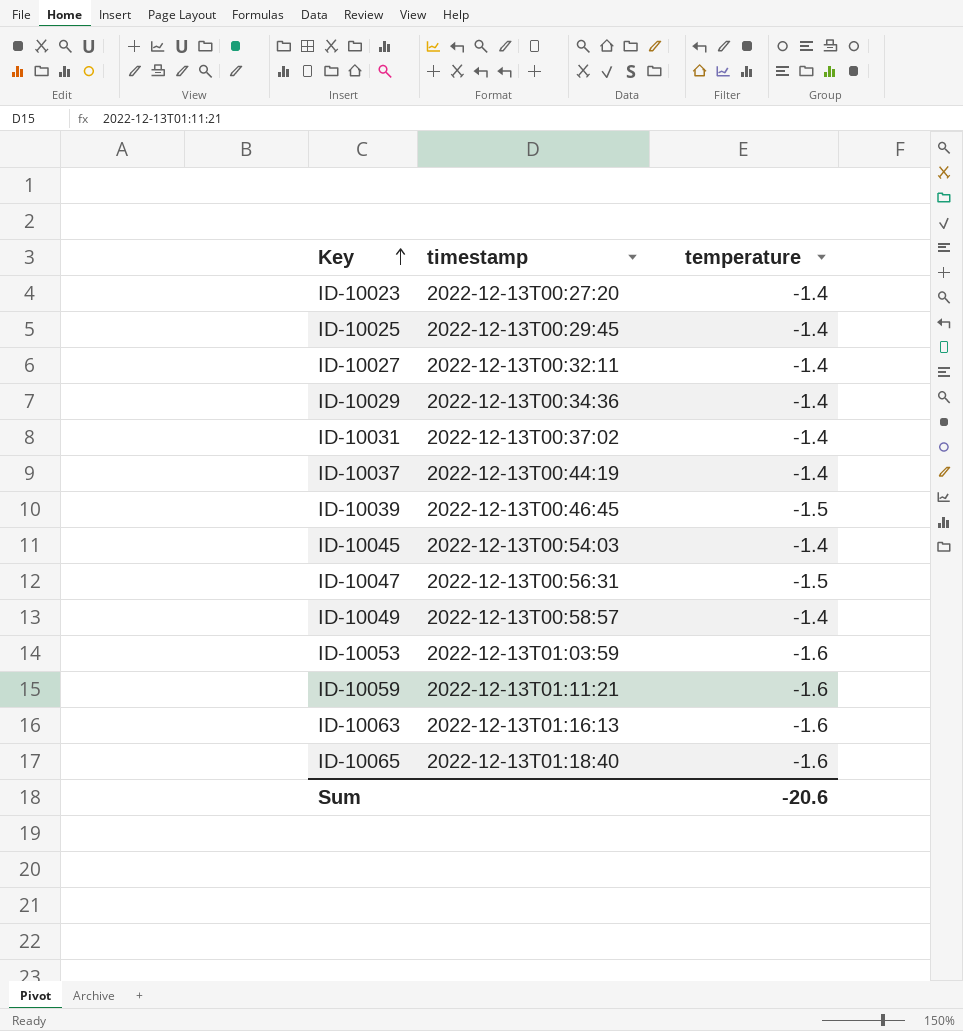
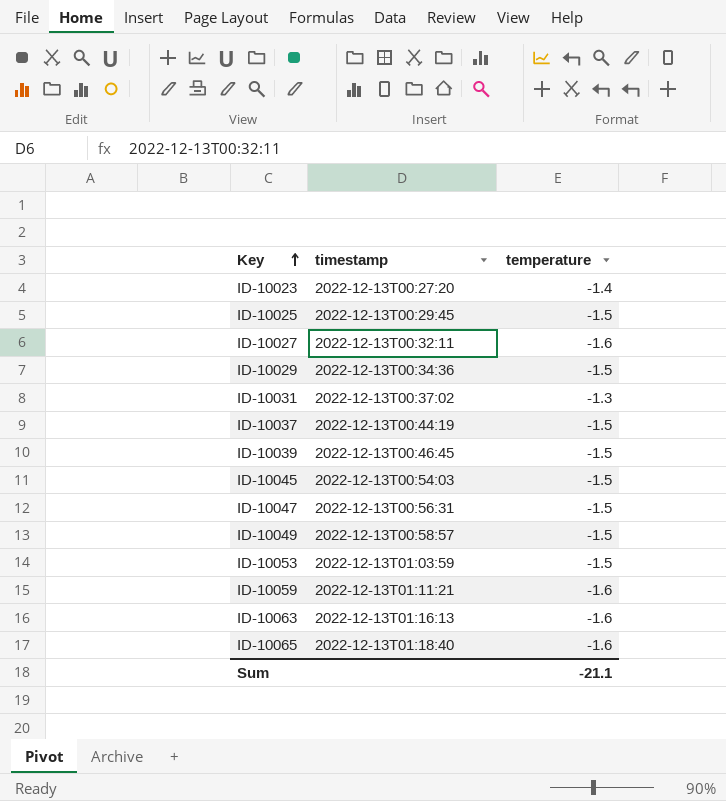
ID-10025 | temperature: -1.4 -> -1.5
ID-10027 | temperature: -1.4 -> -1.6
ID-10029 | temperature: -1.4 -> -1.5
ID-10031 | temperature: -1.4 -> -1.3
ID-10037 | temperature: -1.4 -> -1.5
ID-10045 | temperature: -1.4 -> -1.5
ID-10049 | temperature: -1.4 -> -1.5
ID-10053 | temperature: -1.6 -> -1.5
Sum | temperature: -20.6 -> -21.1

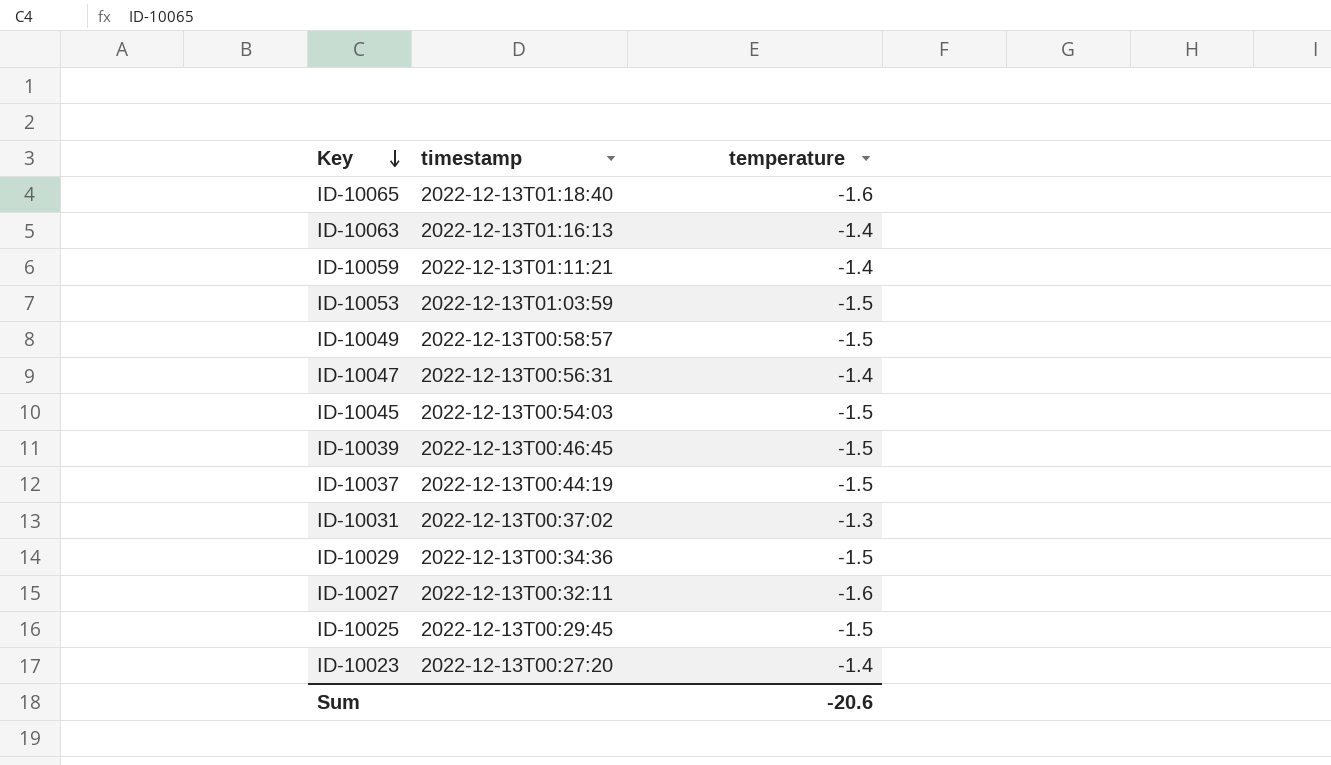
row order: Key ascending -> Key descending
ID-10063 | temperature: -1.6 -> -1.4
ID-10059 | temperature: -1.6 -> -1.4
ID-10047 | temperature: -1.5 -> -1.4
Sum | temperature: -21.1 -> -20.6

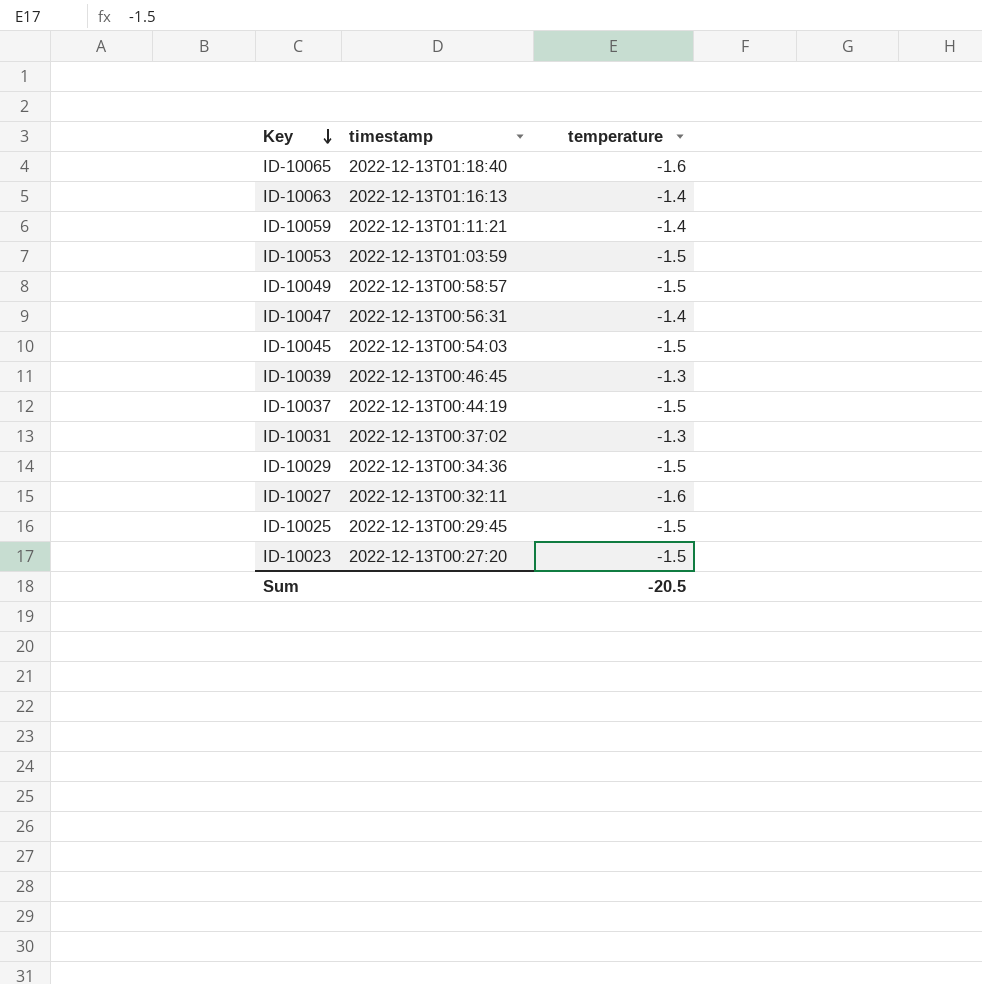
ID-10039 | temperature: -1.5 -> -1.3
ID-10023 | temperature: -1.4 -> -1.5
Sum | temperature: -20.6 -> -20.5

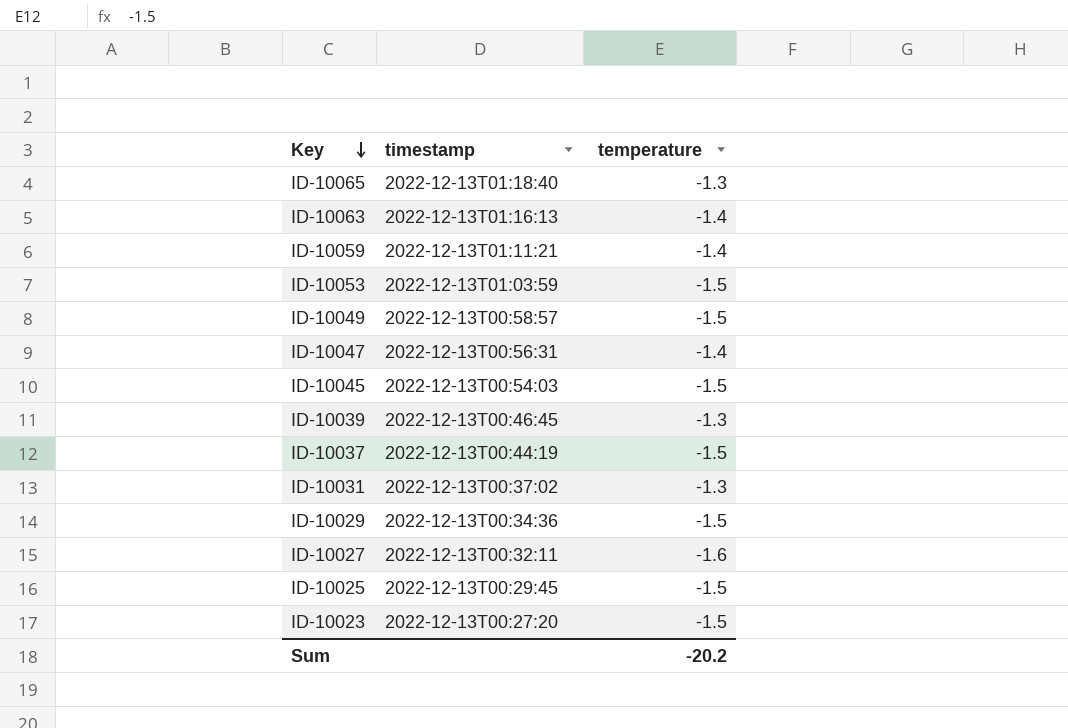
ID-10065 | temperature: -1.6 -> -1.3
Sum | temperature: -20.5 -> -20.2

